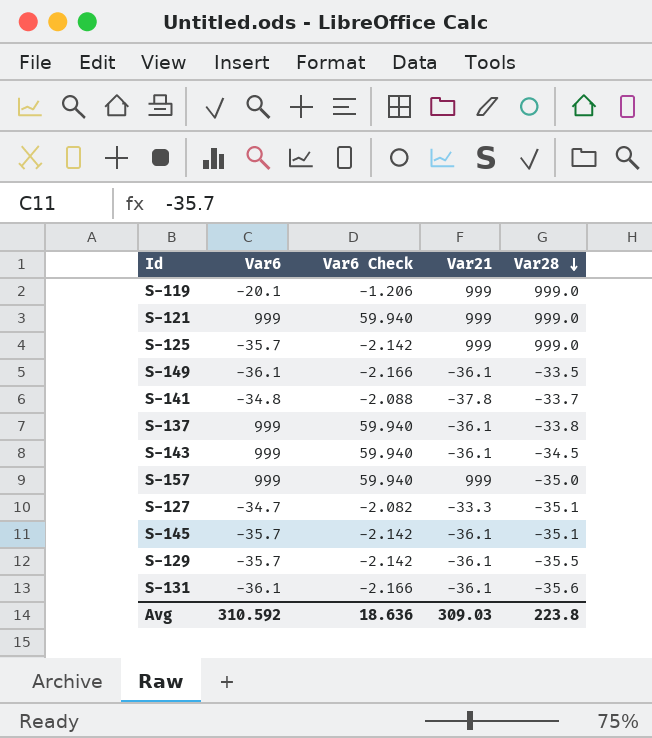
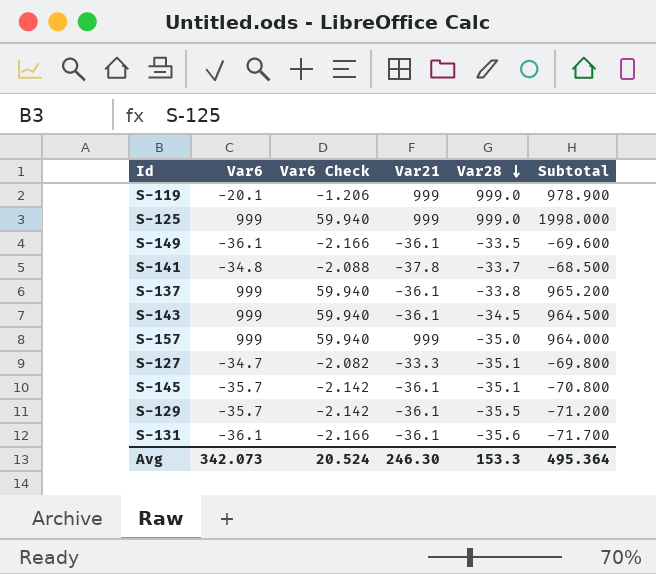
column Subtotal | formula: none -> [Var6] + [Var28]
row S-121: 999 | 59.940 | 999 | 999.0 -> none
S-125 | Var6: -35.7 -> 999
S-125 | Var6 Check: -2.142 -> 59.940
Avg | Var6: 310.592 -> 342.073
Avg | Var6 Check: 18.636 -> 20.524
Avg | Var21: 309.03 -> 246.30
Avg | Var28: 223.8 -> 153.3

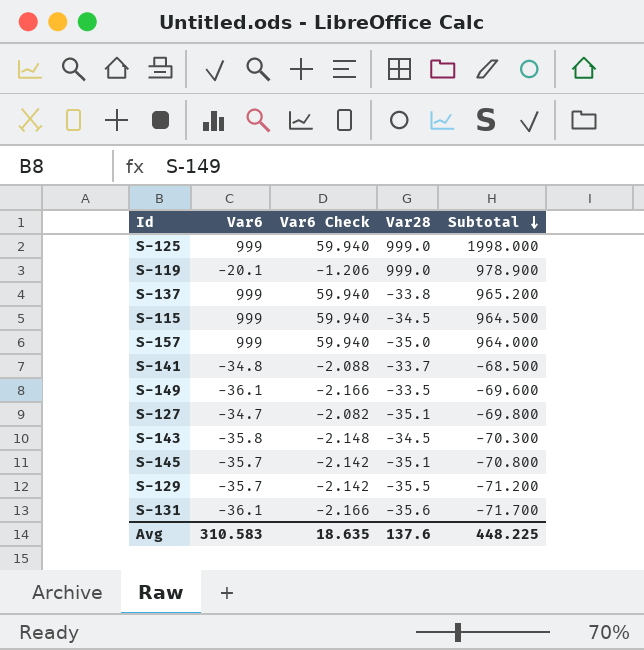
row order: Var28 descending -> Subtotal descending
column Var21 | position: 4 -> none
row S-115: none -> 999 | 59.940 | -34.5 | 964.500
S-143 | Var6: 999 -> -35.8
S-143 | Var6 Check: 59.940 -> -2.148
S-143 | Subtotal: 964.500 -> -70.300
Avg | Var6: 342.073 -> 310.583
Avg | Var6 Check: 20.524 -> 18.635
Avg | Var28: 153.3 -> 137.6
Avg | Subtotal: 495.364 -> 448.225

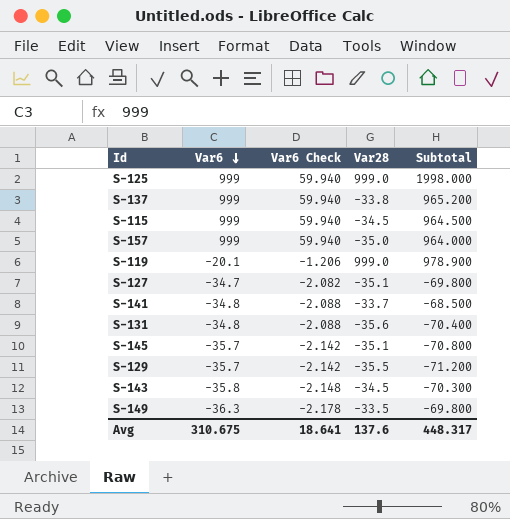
row order: Subtotal descending -> Var6 descending
S-131 | Var6: -36.1 -> -34.8
S-131 | Var6 Check: -2.166 -> -2.088
S-131 | Subtotal: -71.700 -> -70.400
S-149 | Var6: -36.1 -> -36.3
S-149 | Var6 Check: -2.166 -> -2.178
S-149 | Subtotal: -69.600 -> -69.800
Avg | Var6: 310.583 -> 310.675
Avg | Var6 Check: 18.635 -> 18.641
Avg | Subtotal: 448.225 -> 448.317

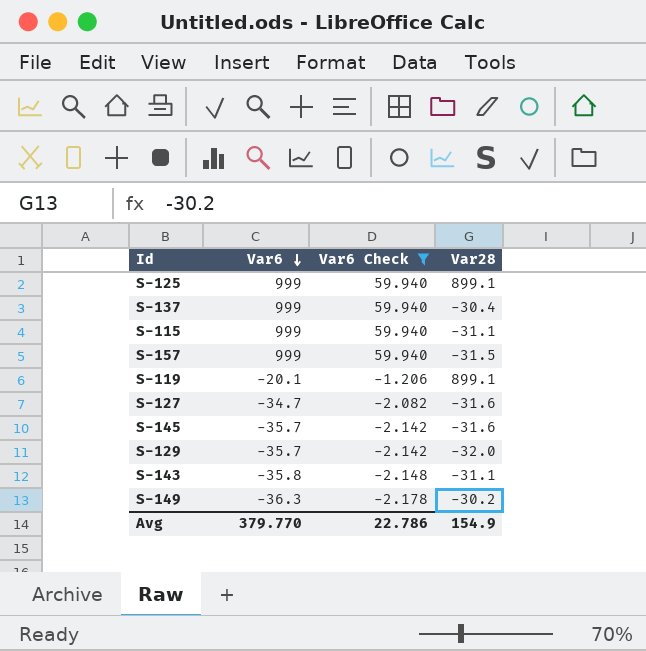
filter: none -> Var6 Check != -2.088
column Subtotal | formula: [Var6] + [Var28] -> none
S-125 | Var28: 999.0 -> 899.1
S-137 | Var28: -33.8 -> -30.4
S-115 | Var28: -34.5 -> -31.1
S-157 | Var28: -35.0 -> -31.5
S-119 | Var28: 999.0 -> 899.1
S-127 | Var28: -35.1 -> -31.6
S-145 | Var28: -35.1 -> -31.6
S-129 | Var28: -35.5 -> -32.0
S-143 | Var28: -34.5 -> -31.1
S-149 | Var28: -33.5 -> -30.2
Avg | Var6: 310.675 -> 379.770
Avg | Var6 Check: 18.641 -> 22.786
Avg | Var28: 137.6 -> 154.9

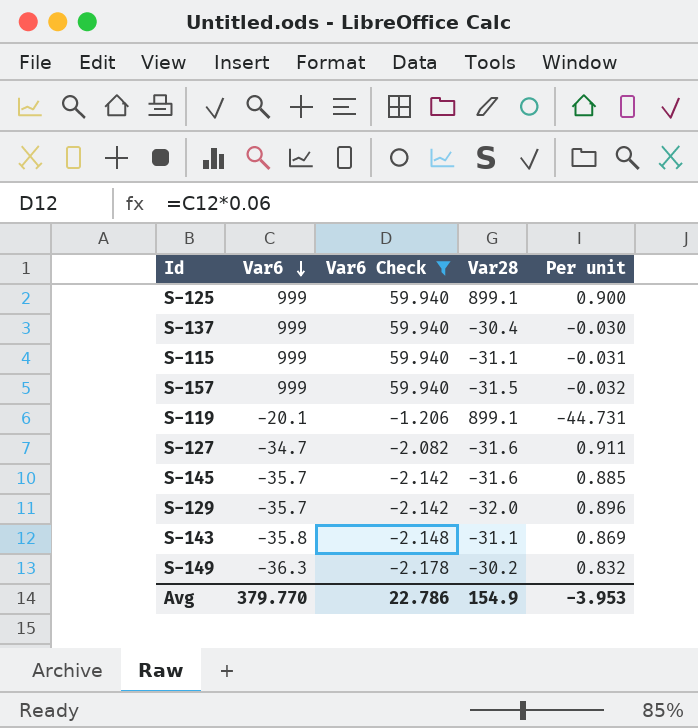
column Per unit | formula: none -> [Var28] / [Var6]

